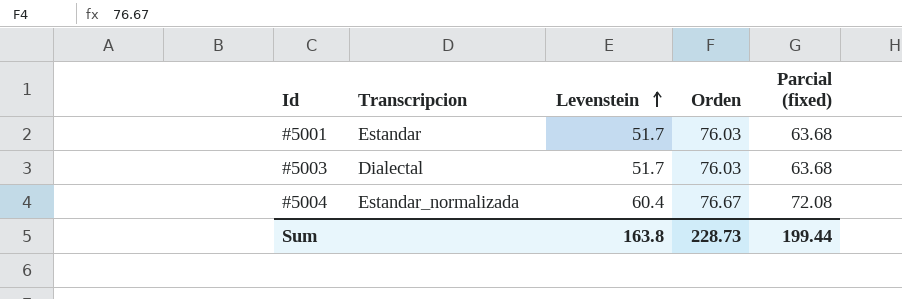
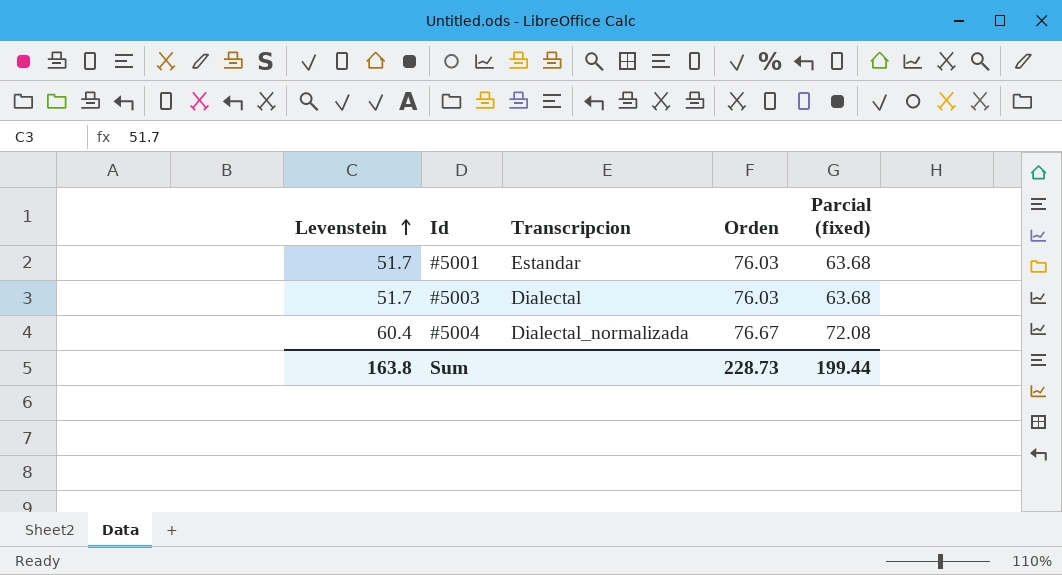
column Levenstein | position: 3 -> 1
#5004 | Transcripcion: Estandar_normalizada -> Dialectal_normalizada

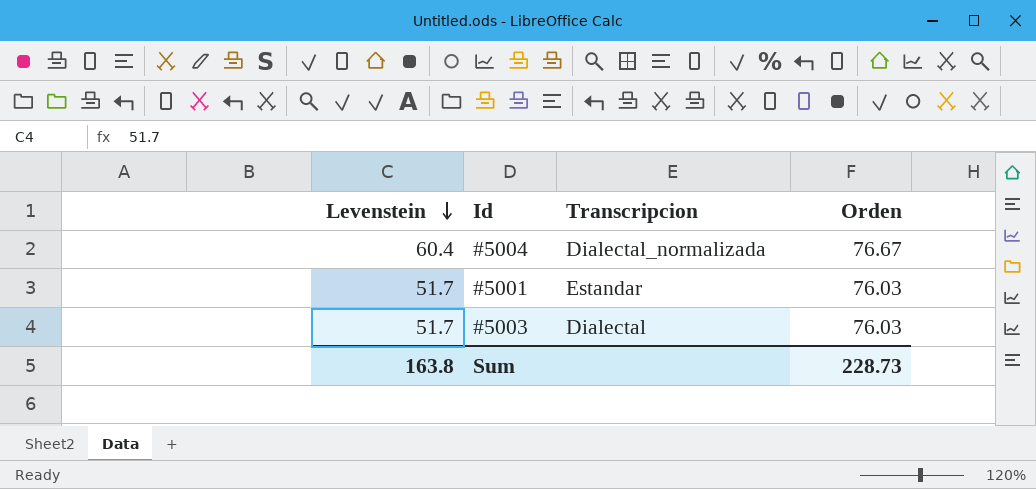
row order: Levenstein ascending -> Levenstein descending
column Parcial (fixed) | position: 5 -> none

